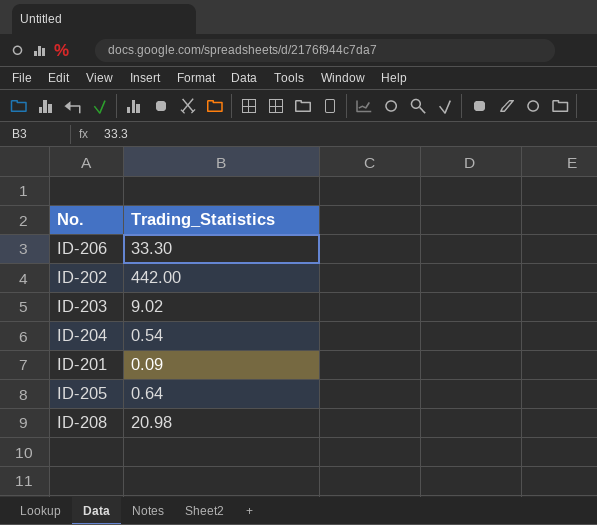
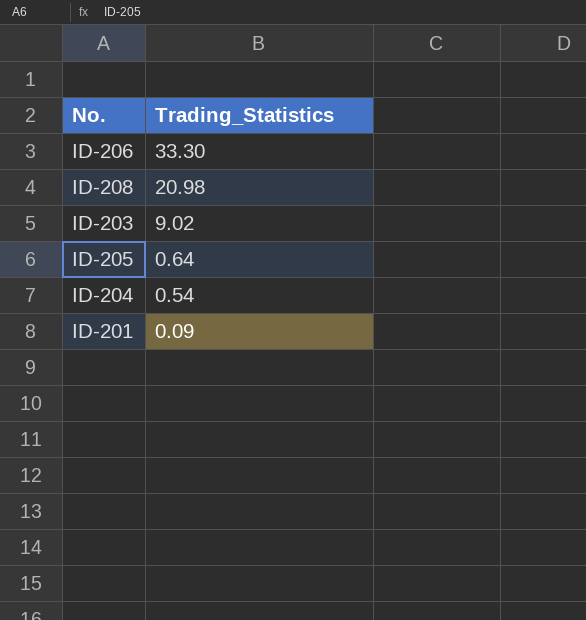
row order: none -> Trading_Statistics descending
row ID-202: 442.00 -> none

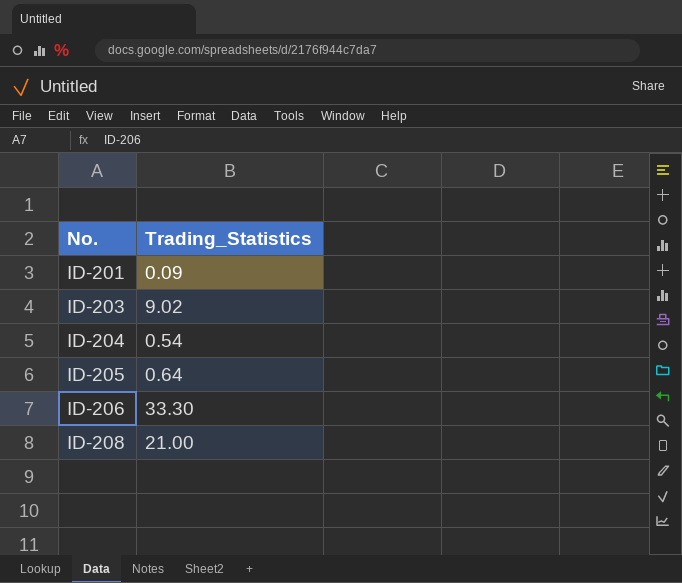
row order: Trading_Statistics descending -> No. ascending
ID-208 | Trading_Statistics: 20.98 -> 21.00

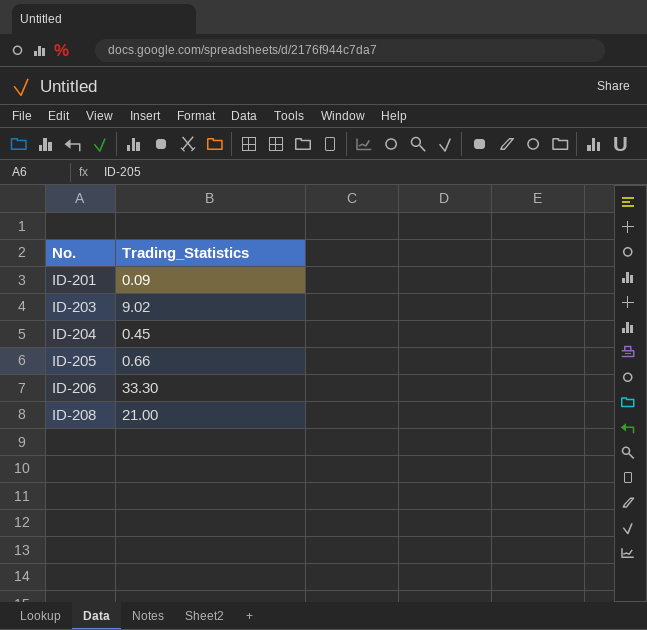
ID-204 | Trading_Statistics: 0.54 -> 0.45
ID-205 | Trading_Statistics: 0.64 -> 0.66

